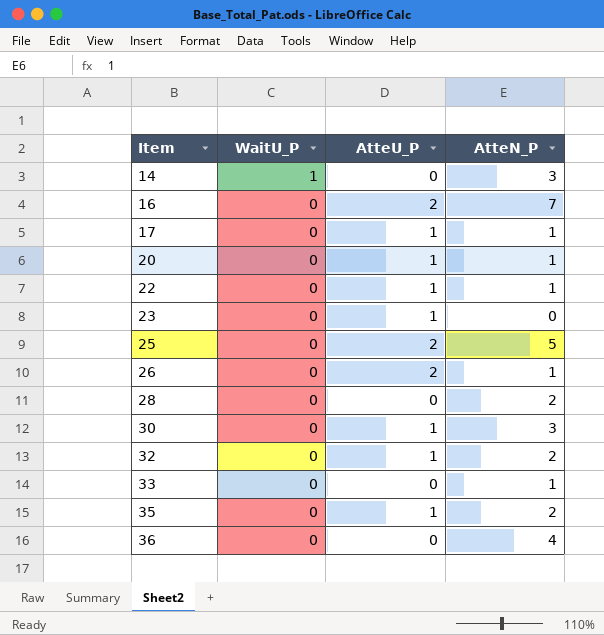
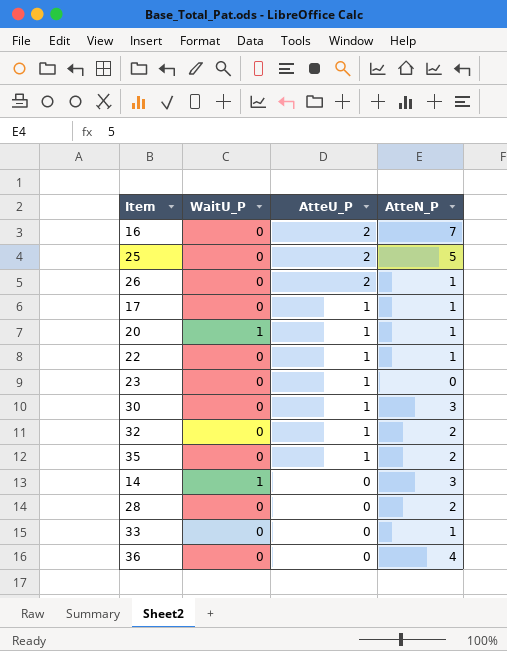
row order: Item ascending -> AtteU_P descending
20 | WaitU_P: 0 -> 1

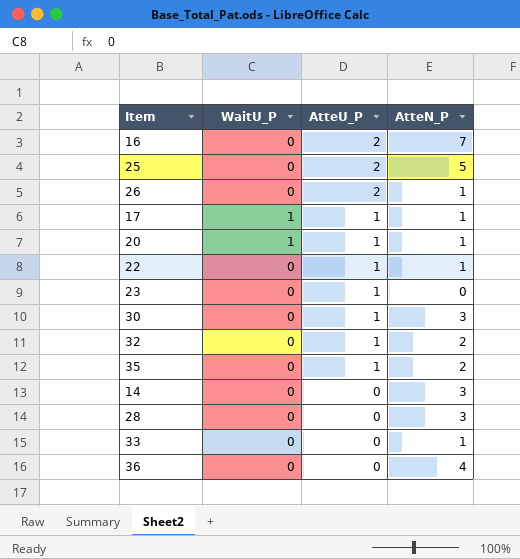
17 | WaitU_P: 0 -> 1
14 | WaitU_P: 1 -> 0
28 | AtteN_P: 2 -> 3

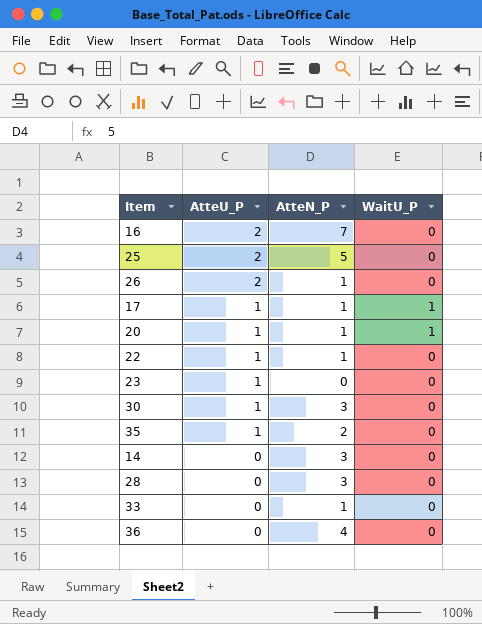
column WaitU_P | position: 2 -> 4
row 32: 0 | 1 | 2 -> none

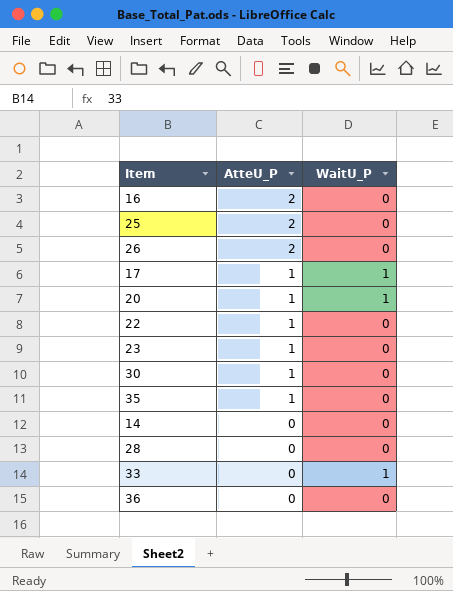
column AtteN_P | position: 3 -> none
33 | WaitU_P: 0 -> 1

